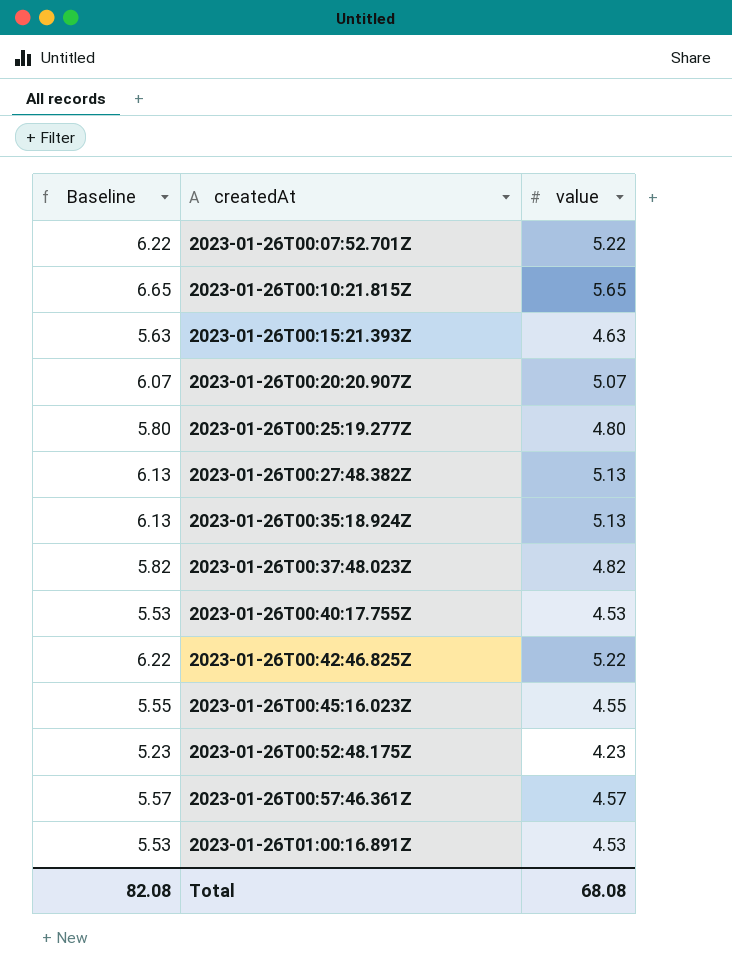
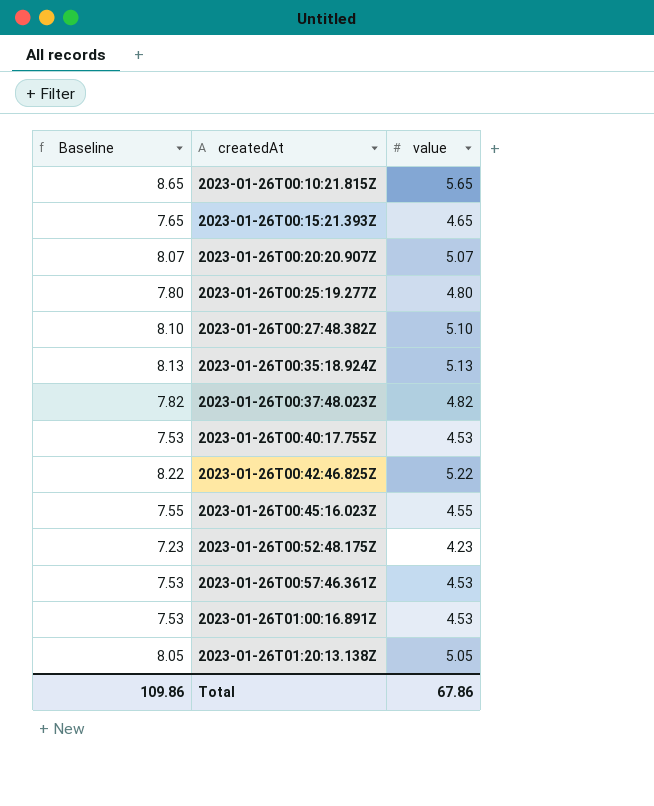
column Baseline | formula: [value] + 1 -> [value] + 3
row 2023-01-26T00:07:52.701Z: 6.22 | 5.22 -> none
2023-01-26T00:15:21.393Z | value: 4.63 -> 4.65
2023-01-26T00:27:48.382Z | value: 5.13 -> 5.10
2023-01-26T00:57:46.361Z | value: 4.57 -> 4.53
row 2023-01-26T01:20:13.138Z: none -> 8.05 | 5.05
Total | Baseline: 82.08 -> 109.86
Total | value: 68.08 -> 67.86

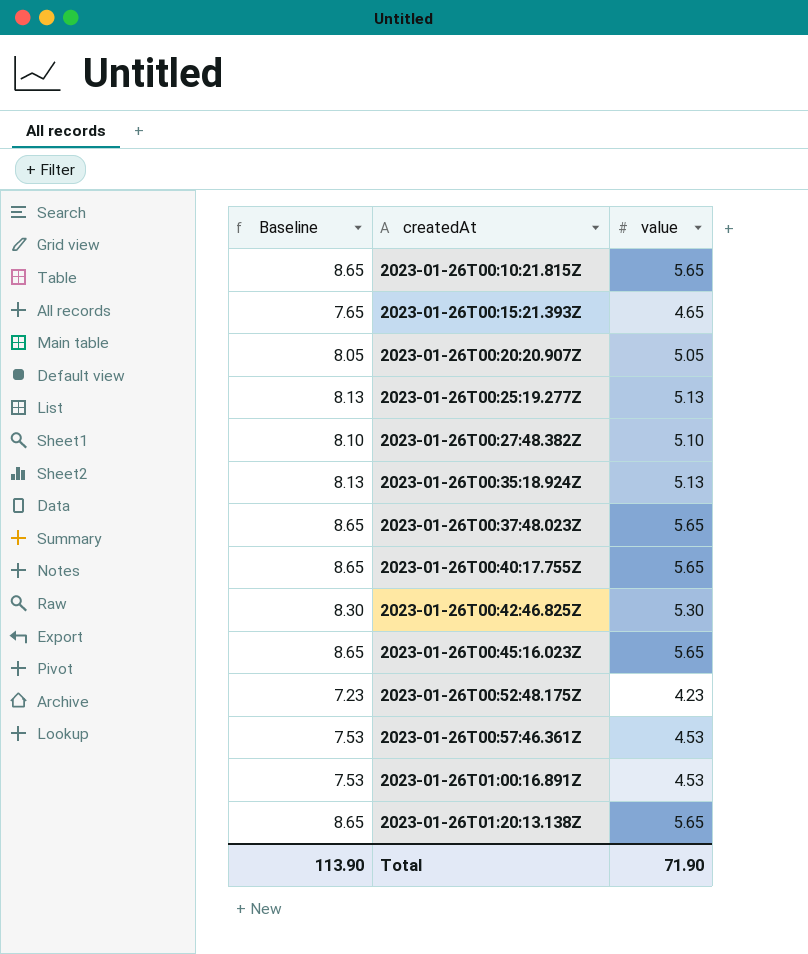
2023-01-26T00:20:20.907Z | Baseline: 8.07 -> 8.05
2023-01-26T00:20:20.907Z | value: 5.07 -> 5.05
2023-01-26T00:25:19.277Z | Baseline: 7.80 -> 8.13
2023-01-26T00:25:19.277Z | value: 4.80 -> 5.13
2023-01-26T00:37:48.023Z | Baseline: 7.82 -> 8.65
2023-01-26T00:37:48.023Z | value: 4.82 -> 5.65
2023-01-26T00:40:17.755Z | Baseline: 7.53 -> 8.65
2023-01-26T00:40:17.755Z | value: 4.53 -> 5.65
2023-01-26T00:42:46.825Z | Baseline: 8.22 -> 8.30
2023-01-26T00:42:46.825Z | value: 5.22 -> 5.30
2023-01-26T00:45:16.023Z | Baseline: 7.55 -> 8.65
2023-01-26T00:45:16.023Z | value: 4.55 -> 5.65
2023-01-26T01:20:13.138Z | Baseline: 8.05 -> 8.65
2023-01-26T01:20:13.138Z | value: 5.05 -> 5.65
Total | Baseline: 109.86 -> 113.90
Total | value: 67.86 -> 71.90

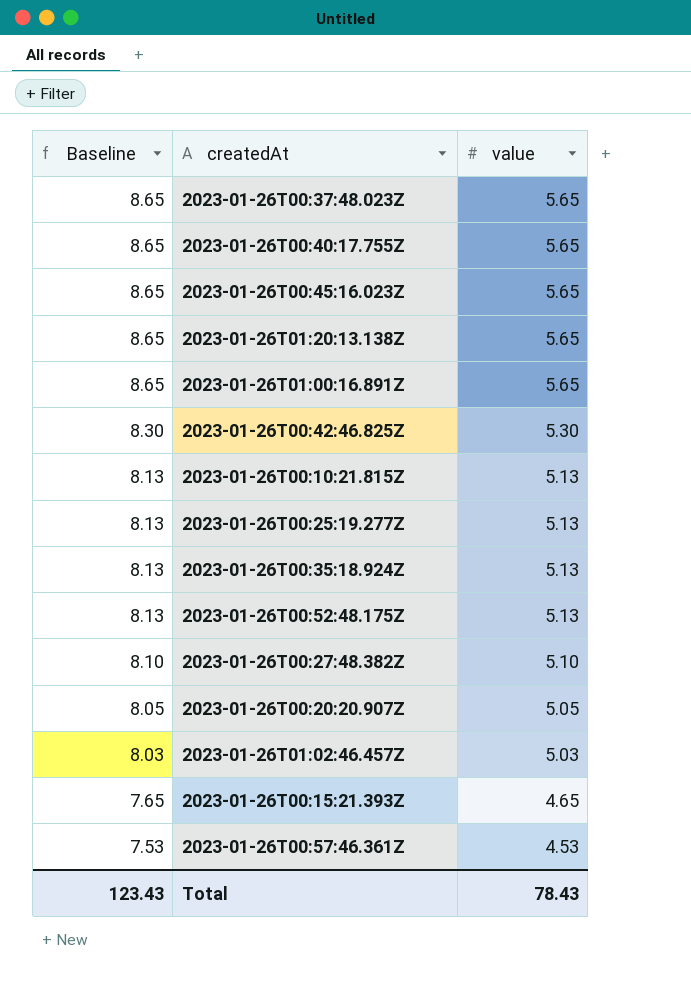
row order: createdAt ascending -> Baseline descending
2023-01-26T01:00:16.891Z | Baseline: 7.53 -> 8.65
2023-01-26T01:00:16.891Z | value: 4.53 -> 5.65
2023-01-26T00:10:21.815Z | Baseline: 8.65 -> 8.13
2023-01-26T00:10:21.815Z | value: 5.65 -> 5.13
2023-01-26T00:52:48.175Z | Baseline: 7.23 -> 8.13
2023-01-26T00:52:48.175Z | value: 4.23 -> 5.13
row 2023-01-26T01:02:46.457Z: none -> 8.03 | 5.03
Total | Baseline: 113.90 -> 123.43
Total | value: 71.90 -> 78.43

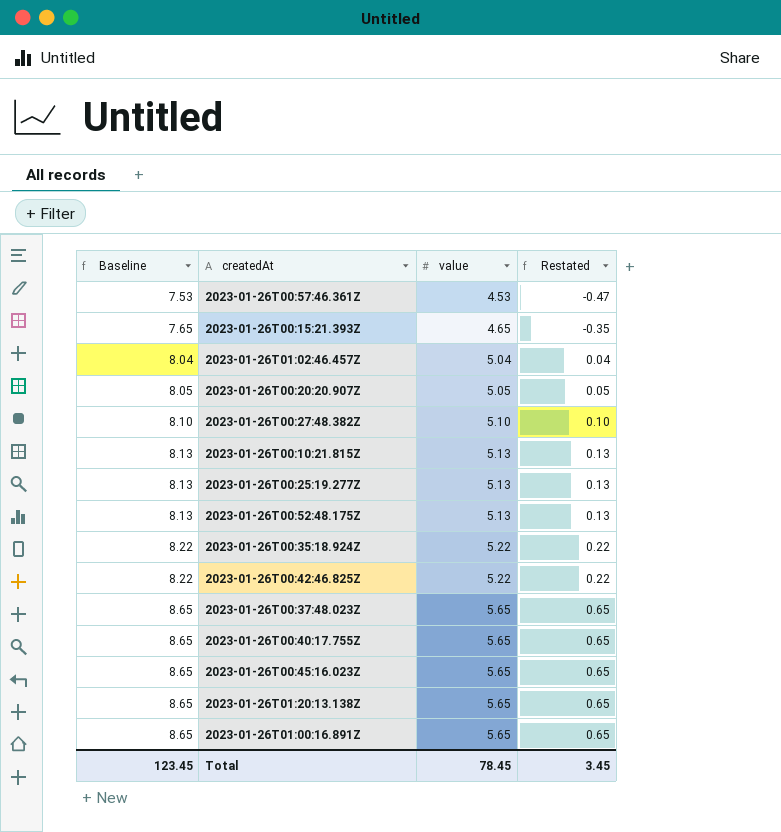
row order: Baseline descending -> Baseline ascending
column Restated | formula: none -> [value] - 5
2023-01-26T01:02:46.457Z | Baseline: 8.03 -> 8.04
2023-01-26T01:02:46.457Z | value: 5.03 -> 5.04
2023-01-26T00:35:18.924Z | Baseline: 8.13 -> 8.22
2023-01-26T00:35:18.924Z | value: 5.13 -> 5.22
2023-01-26T00:42:46.825Z | Baseline: 8.30 -> 8.22
2023-01-26T00:42:46.825Z | value: 5.30 -> 5.22
Total | Baseline: 123.43 -> 123.45
Total | value: 78.43 -> 78.45

